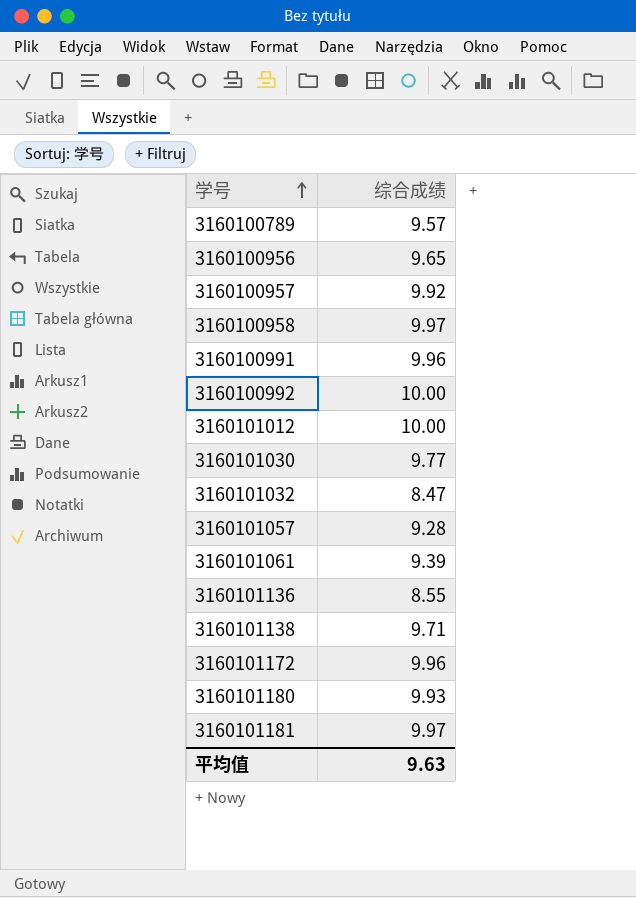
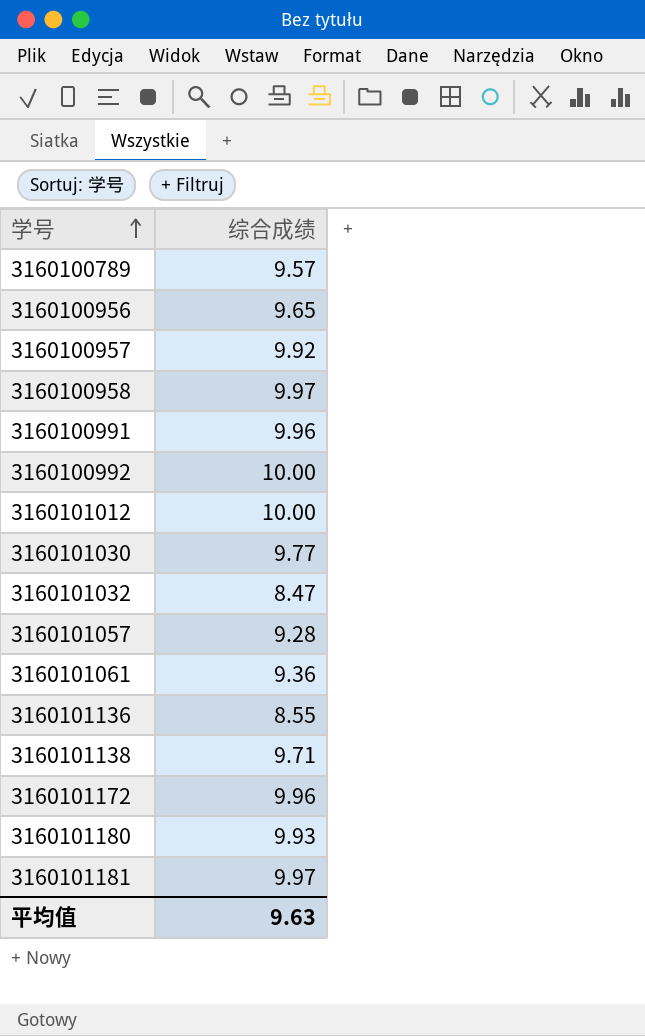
3160101061 | 综合成绩: 9.39 -> 9.36

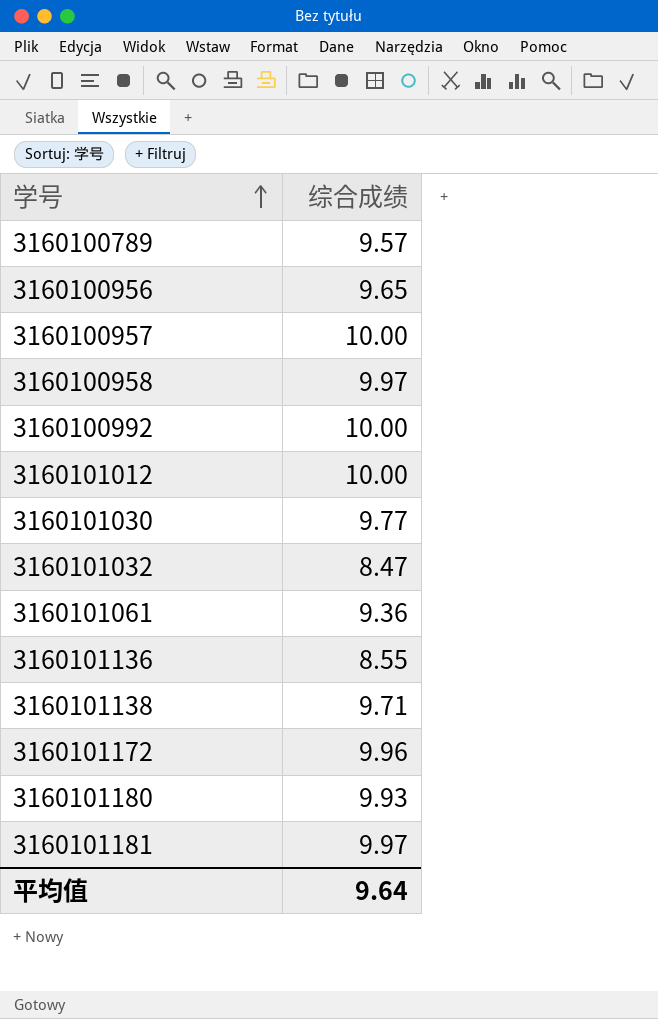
row 3160100991: 9.96 -> none
row 3160101057: 9.28 -> none
3160100957 | 综合成绩: 9.92 -> 10.00
平均值 | 综合成绩: 9.63 -> 9.64

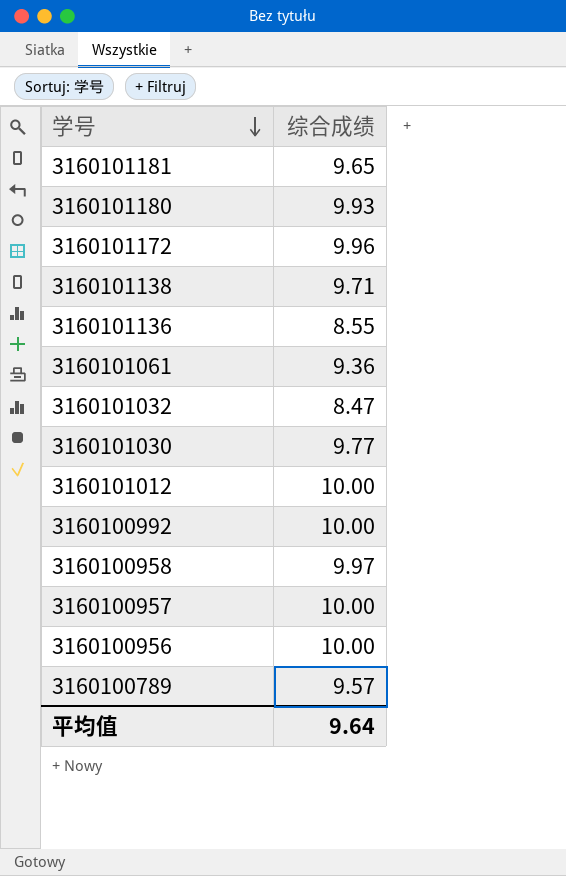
row order: 学号 ascending -> 学号 descending
3160101181 | 综合成绩: 9.97 -> 9.65
3160100956 | 综合成绩: 9.65 -> 10.00

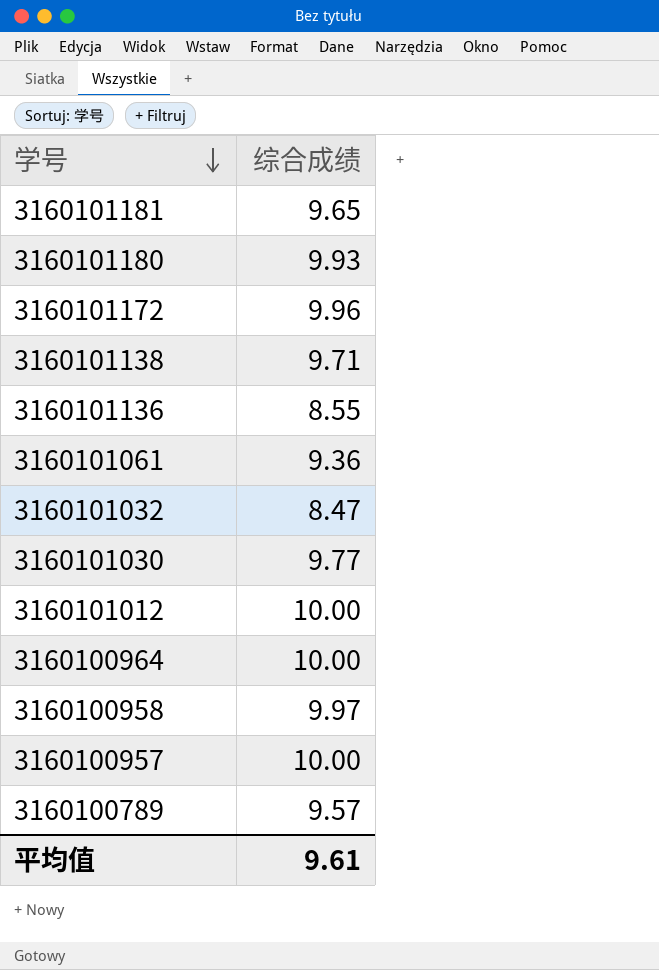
row 3160100992: 10.00 -> none
row 3160100956: 10.00 -> none
row 3160100964: none -> 10.00
平均值 | 综合成绩: 9.64 -> 9.61

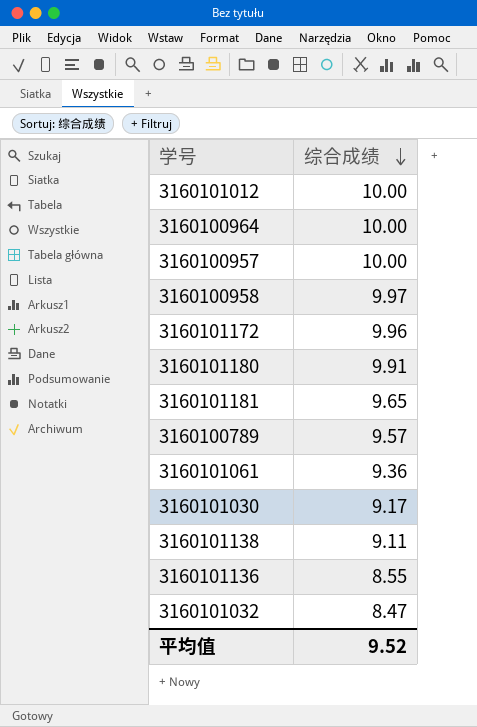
row order: 学号 descending -> 综合成绩 descending
3160101180 | 综合成绩: 9.93 -> 9.91
3160101030 | 综合成绩: 9.77 -> 9.17
3160101138 | 综合成绩: 9.71 -> 9.11
平均值 | 综合成绩: 9.61 -> 9.52

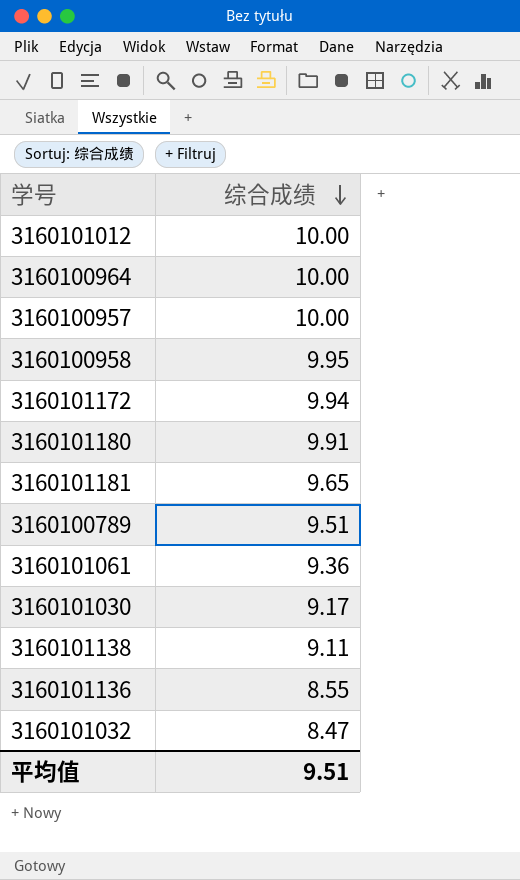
3160100958 | 综合成绩: 9.97 -> 9.95
3160101172 | 综合成绩: 9.96 -> 9.94
3160100789 | 综合成绩: 9.57 -> 9.51
平均值 | 综合成绩: 9.52 -> 9.51

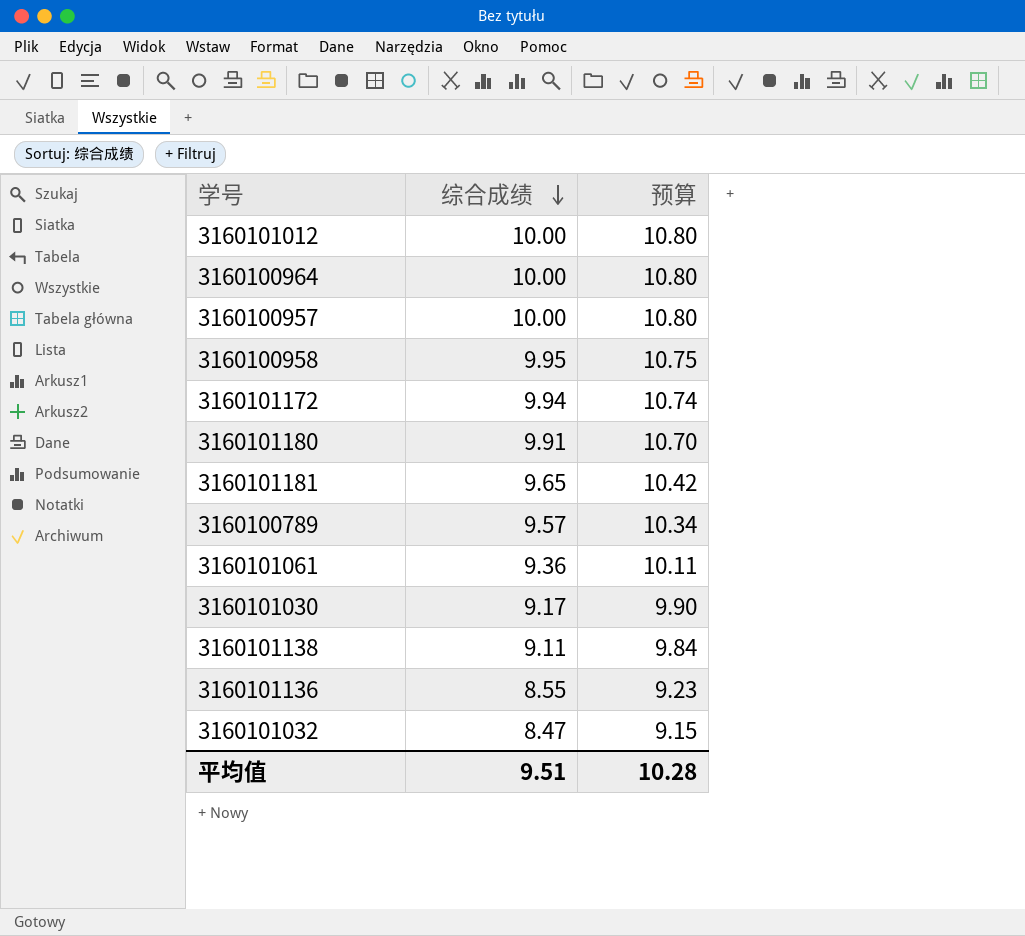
column 预算 | formula: none -> [综合成绩] * 1.08
3160100789 | 综合成绩: 9.51 -> 9.57

